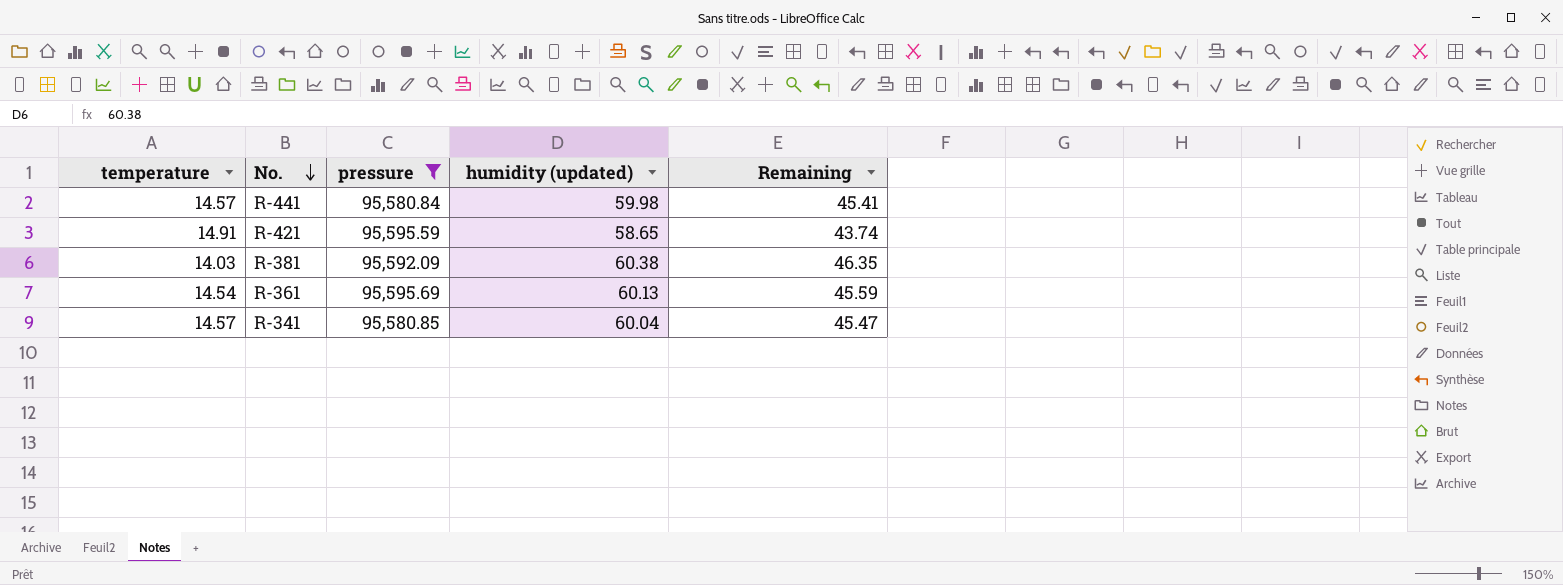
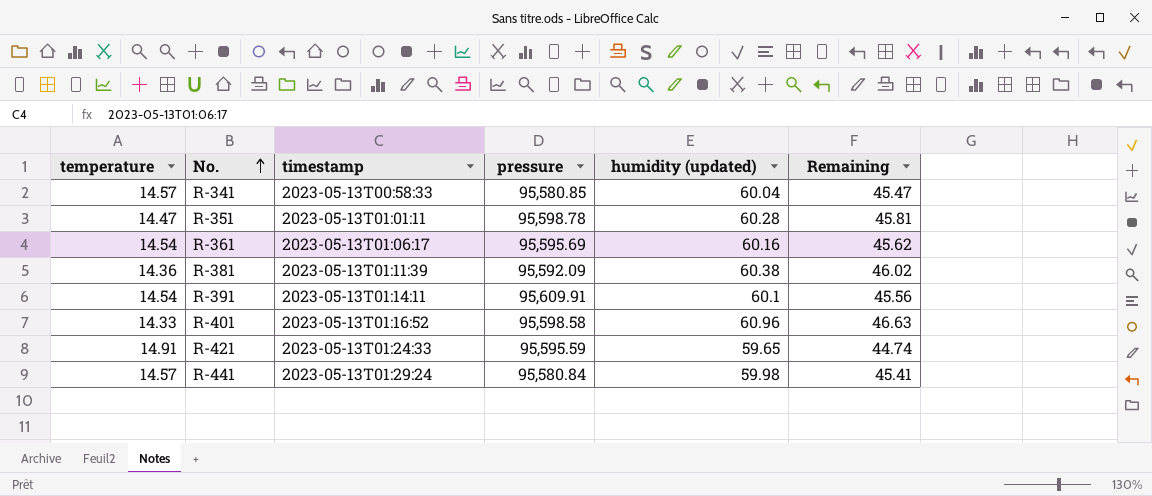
filter: pressure <= 95,595.69 -> none
row order: No. descending -> No. ascending
column timestamp | position: none -> 3
R-361 | humidity (updated): 60.13 -> 60.16
R-361 | Remaining: 45.59 -> 45.62
R-381 | temperature: 14.03 -> 14.36
R-381 | Remaining: 46.35 -> 46.02
R-421 | humidity (updated): 58.65 -> 59.65
R-421 | Remaining: 43.74 -> 44.74

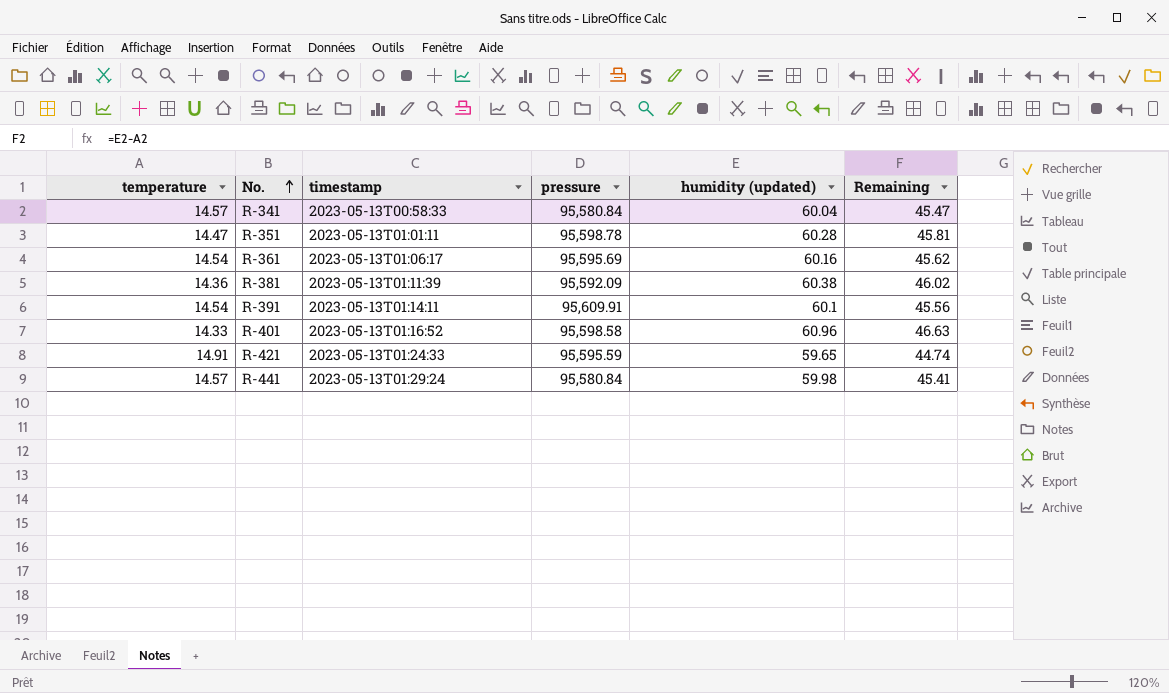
R-341 | pressure: 95,580.85 -> 95,580.84

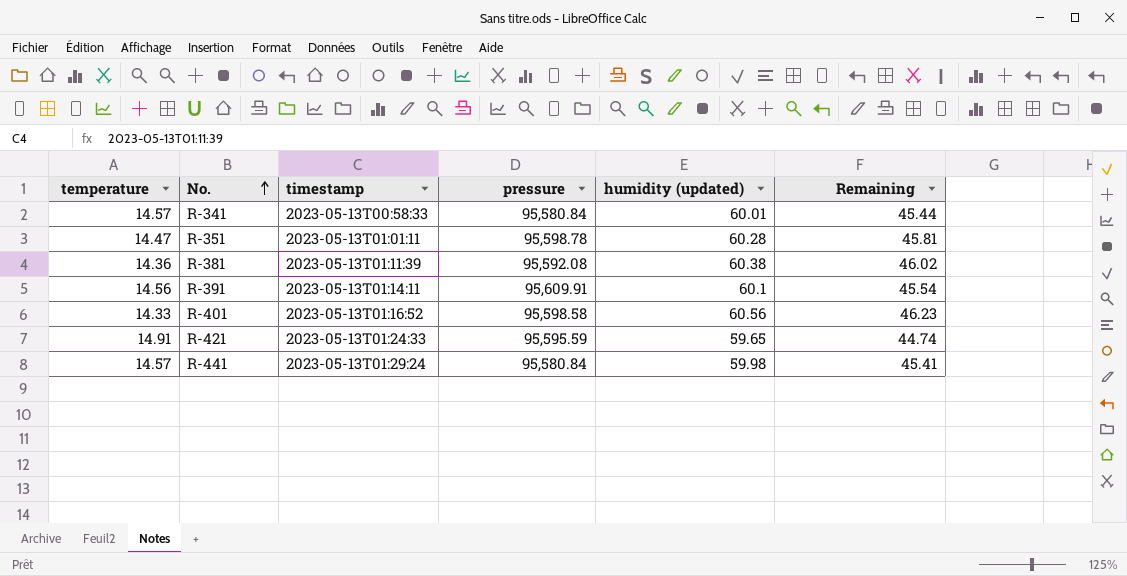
row R-361: 14.54 | 2023-05-13T01:06:17 | 95,595.69 | 60.16 | 45.62 -> none
R-341 | humidity (updated): 60.04 -> 60.01
R-341 | Remaining: 45.47 -> 45.44
R-381 | pressure: 95,592.09 -> 95,592.08
R-391 | temperature: 14.54 -> 14.56
R-391 | Remaining: 45.56 -> 45.54
R-401 | humidity (updated): 60.96 -> 60.56
R-401 | Remaining: 46.63 -> 46.23

